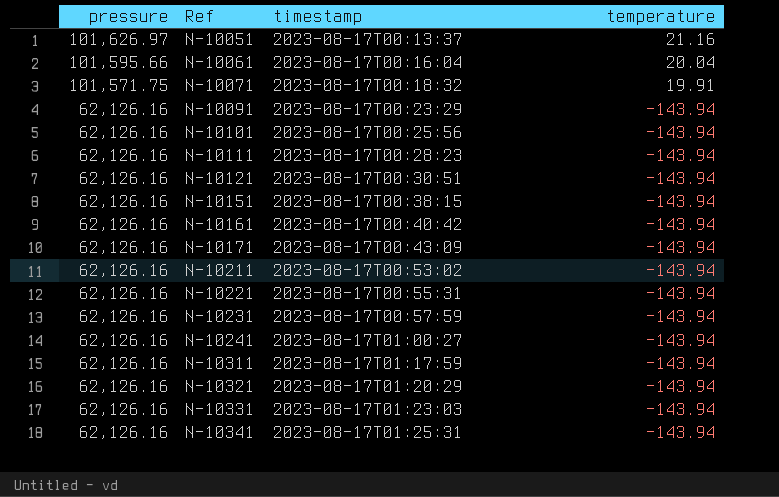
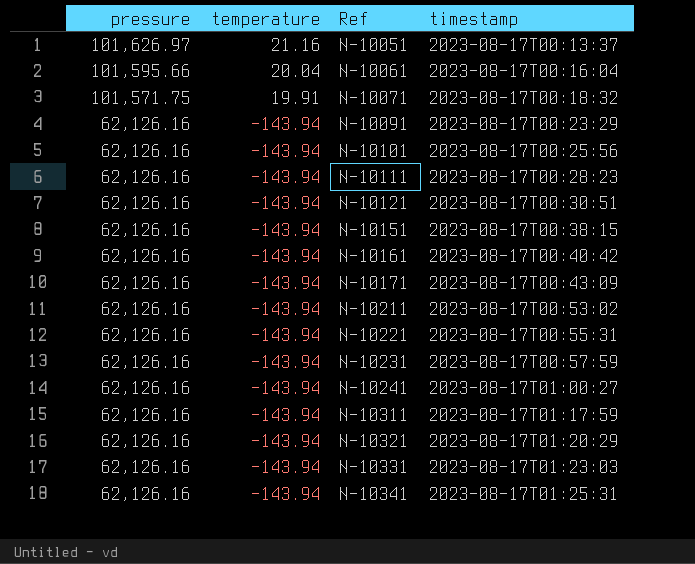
column temperature | position: 4 -> 2

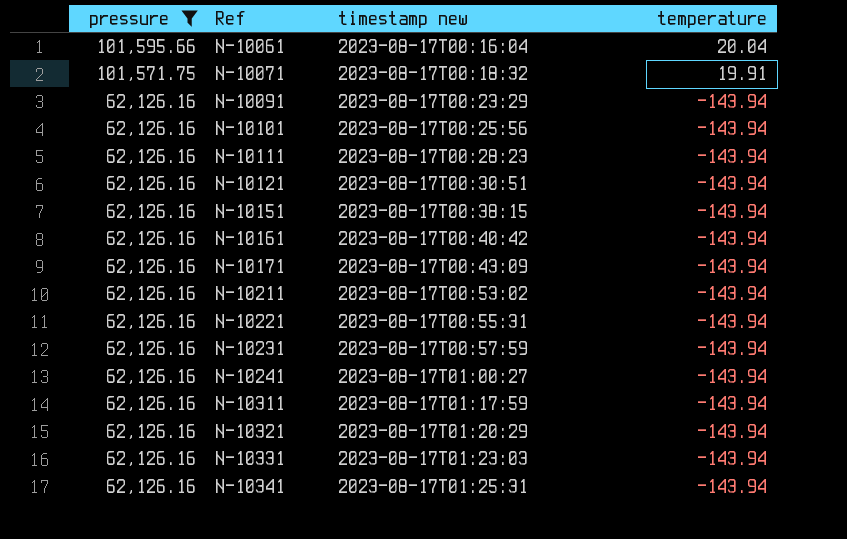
filter: none -> pressure != 101,626.97
column name: timestamp -> timestamp new
column temperature | position: 2 -> 4

